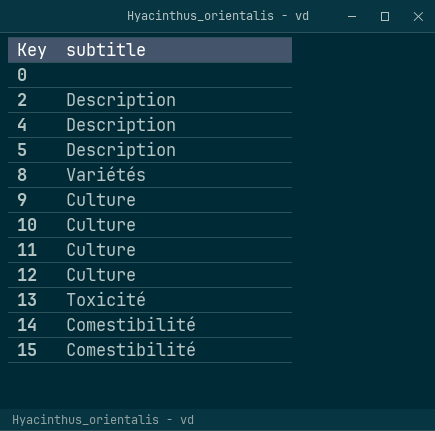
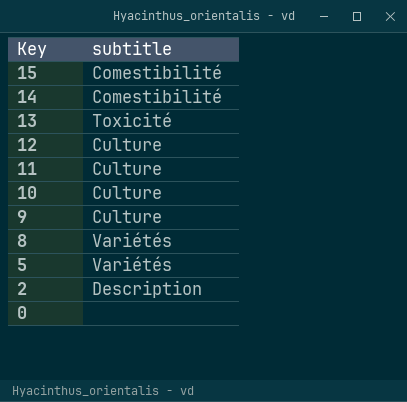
row order: Key ascending -> Key descending
row 4: Description -> none
5 | subtitle: Description -> Variétés

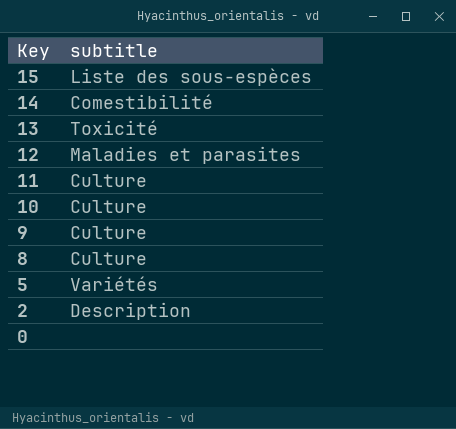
15 | subtitle: Comestibilité -> Liste des sous-espèces
12 | subtitle: Culture -> Maladies et parasites
8 | subtitle: Variétés -> Culture

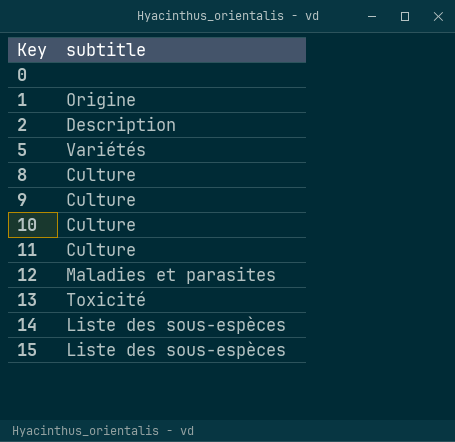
row order: Key descending -> Key ascending
row 1: none -> Origine
14 | subtitle: Comestibilité -> Liste des sous-espèces

